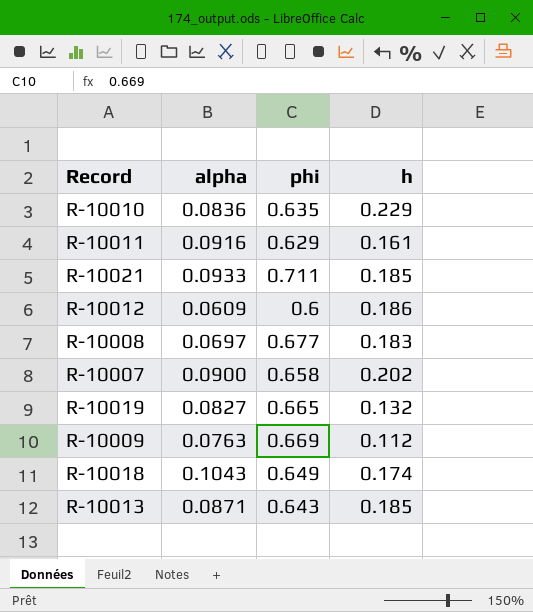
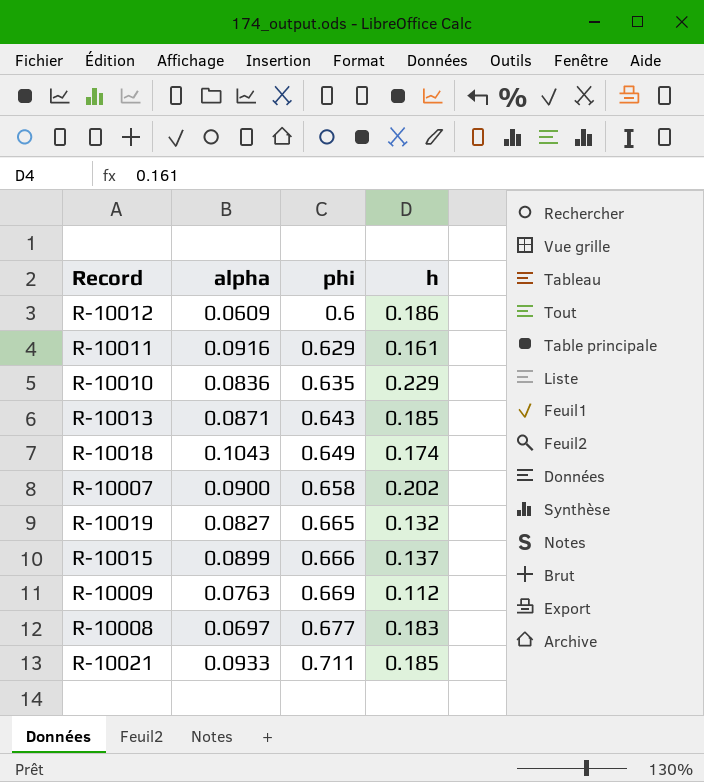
row order: none -> phi ascending
row R-10015: none -> 0.0899 | 0.666 | 0.137

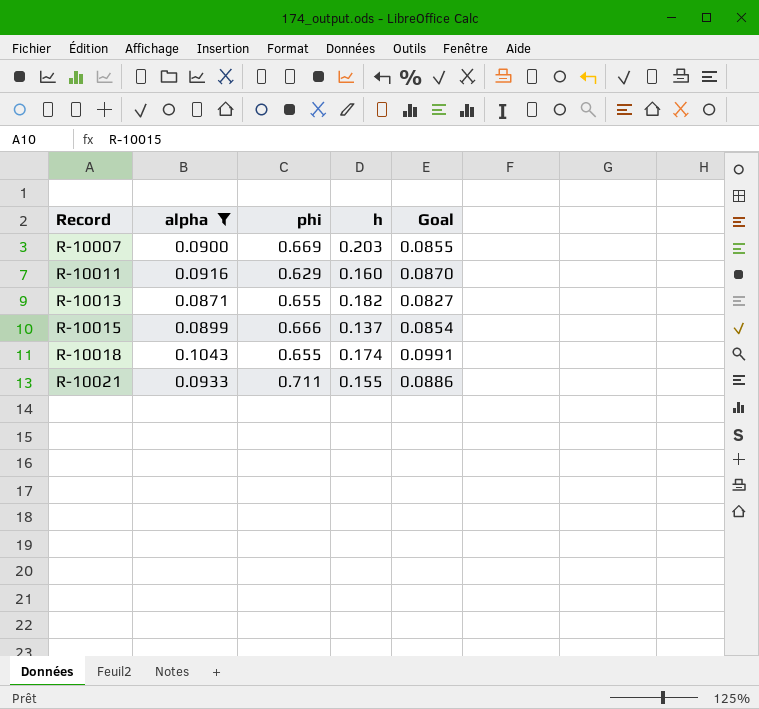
filter: none -> alpha >= 0.0871
row order: phi ascending -> Record ascending
column Goal | formula: none -> [alpha] * 0.95
R-10007 | phi: 0.658 -> 0.669
R-10007 | h: 0.202 -> 0.203
R-10011 | h: 0.161 -> 0.160
R-10013 | phi: 0.643 -> 0.655
R-10013 | h: 0.185 -> 0.182
R-10018 | phi: 0.649 -> 0.655
R-10021 | h: 0.185 -> 0.155

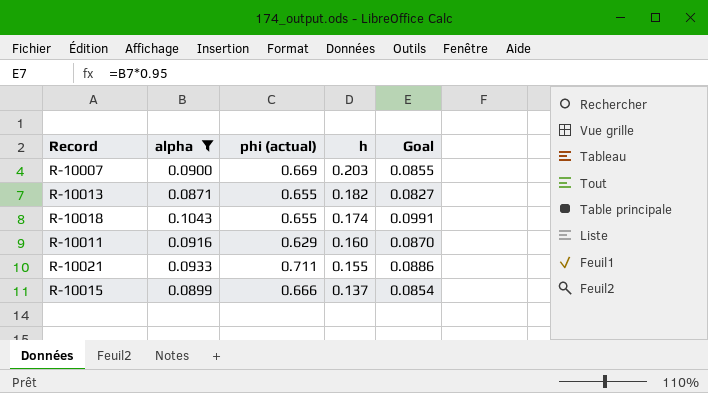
row order: Record ascending -> h descending
column name: phi -> phi (actual)

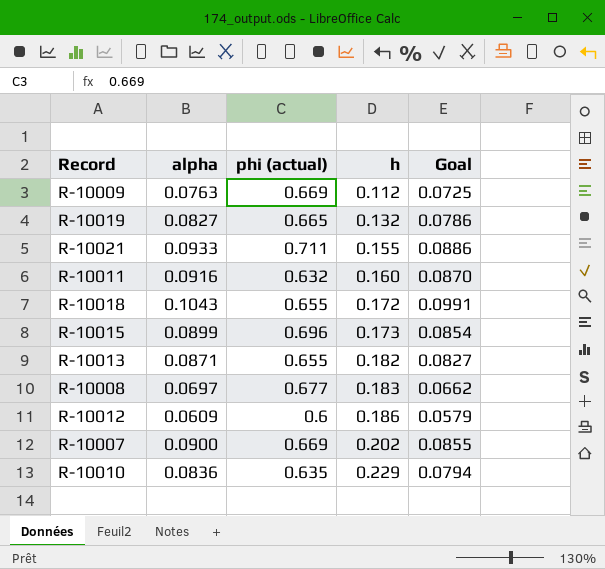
filter: alpha >= 0.0871 -> none
row order: h descending -> h ascending
R-10011 | phi (actual): 0.629 -> 0.632
R-10018 | h: 0.174 -> 0.172
R-10015 | phi (actual): 0.666 -> 0.696
R-10015 | h: 0.137 -> 0.173
R-10007 | h: 0.203 -> 0.202

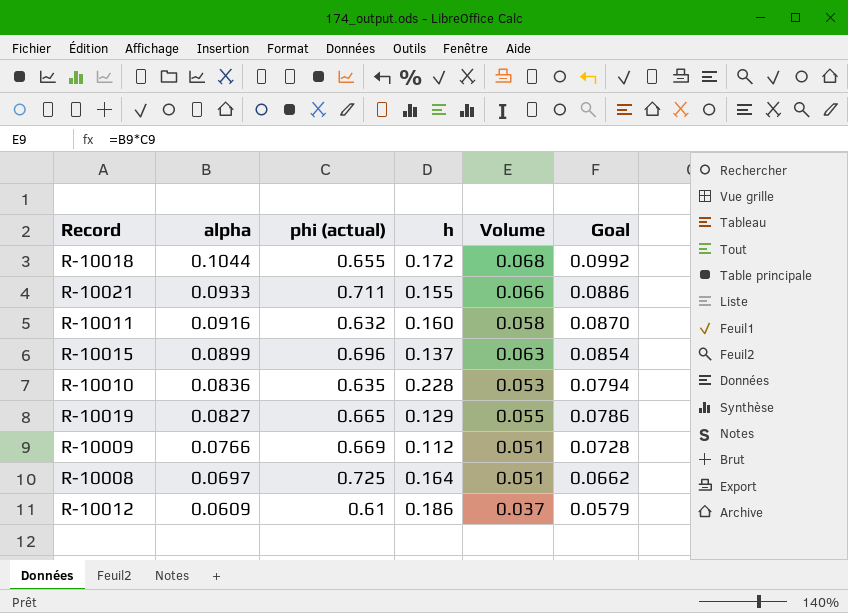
row order: h ascending -> alpha descending
column Volume | formula: none -> [alpha] * [phi (actual)]
row R-10013: 0.0871 | 0.655 | 0.182 | 0.0827 -> none
row R-10007: 0.0900 | 0.669 | 0.202 | 0.0855 -> none
R-10018 | alpha: 0.1043 -> 0.1044
R-10018 | Goal: 0.0991 -> 0.0992
R-10015 | h: 0.173 -> 0.137
R-10010 | h: 0.229 -> 0.228
R-10019 | h: 0.132 -> 0.129
R-10009 | alpha: 0.0763 -> 0.0766
R-10009 | Goal: 0.0725 -> 0.0728
R-10008 | phi (actual): 0.677 -> 0.725
R-10008 | h: 0.183 -> 0.164
R-10012 | phi (actual): 0.6 -> 0.61

